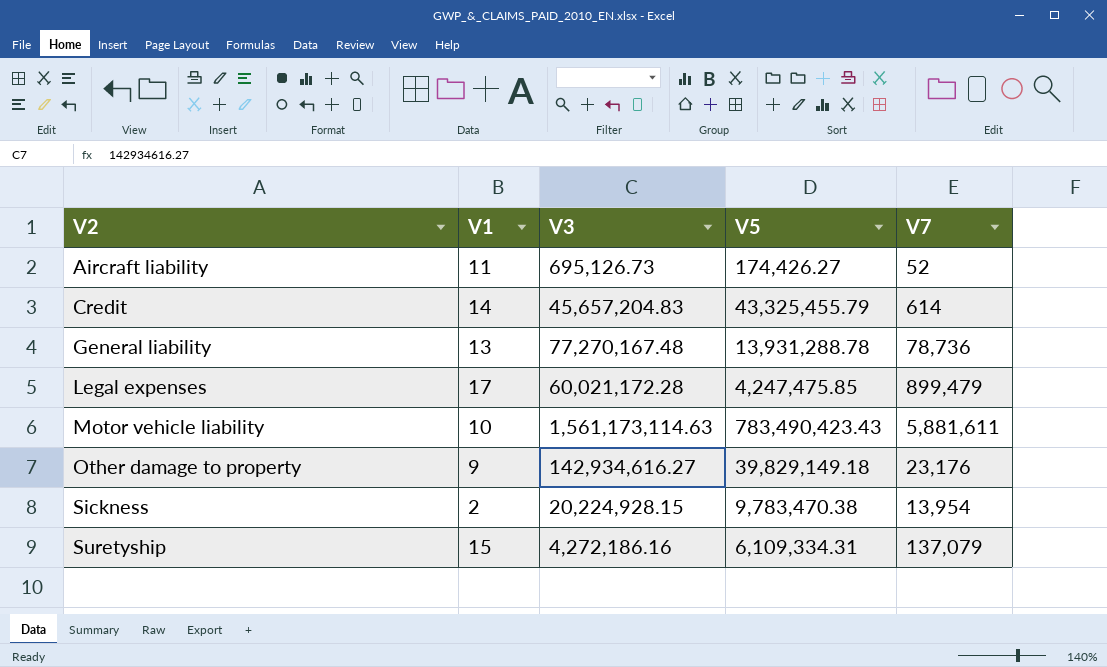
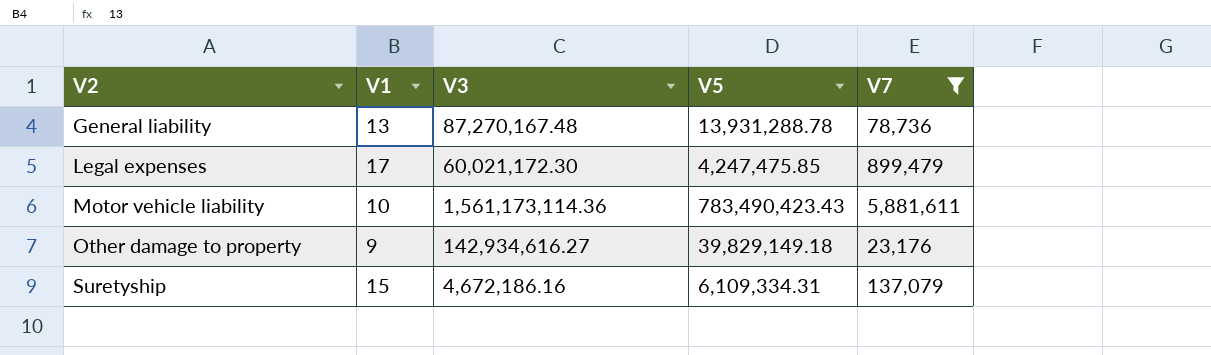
filter: none -> V7 >= 23,176
General liability | V3: 77,270,167.48 -> 87,270,167.48
Legal expenses | V3: 60,021,172.28 -> 60,021,172.30
Motor vehicle liability | V3: 1,561,173,114.63 -> 1,561,173,114.36
Suretyship | V3: 4,272,186.16 -> 4,672,186.16

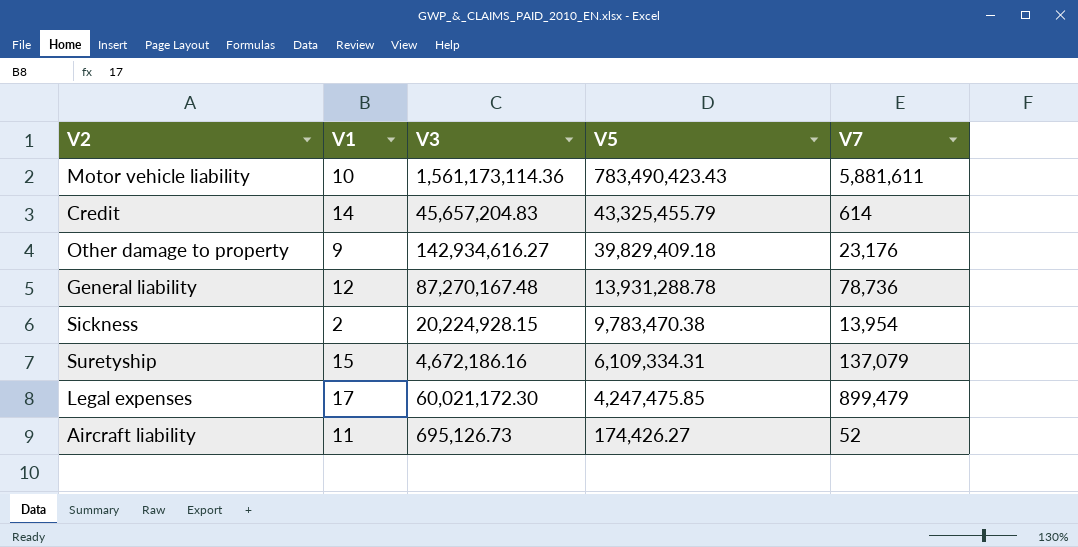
filter: V7 >= 23,176 -> none
row order: V2 ascending -> V5 descending
Other damage to property | V5: 39,829,149.18 -> 39,829,409.18
General liability | V1: 13 -> 12

